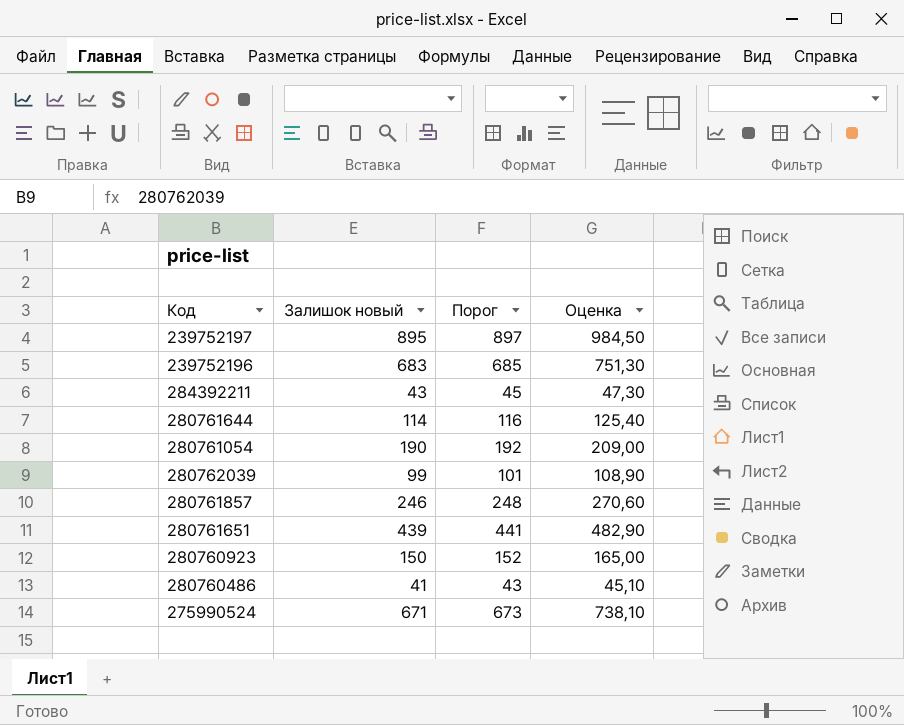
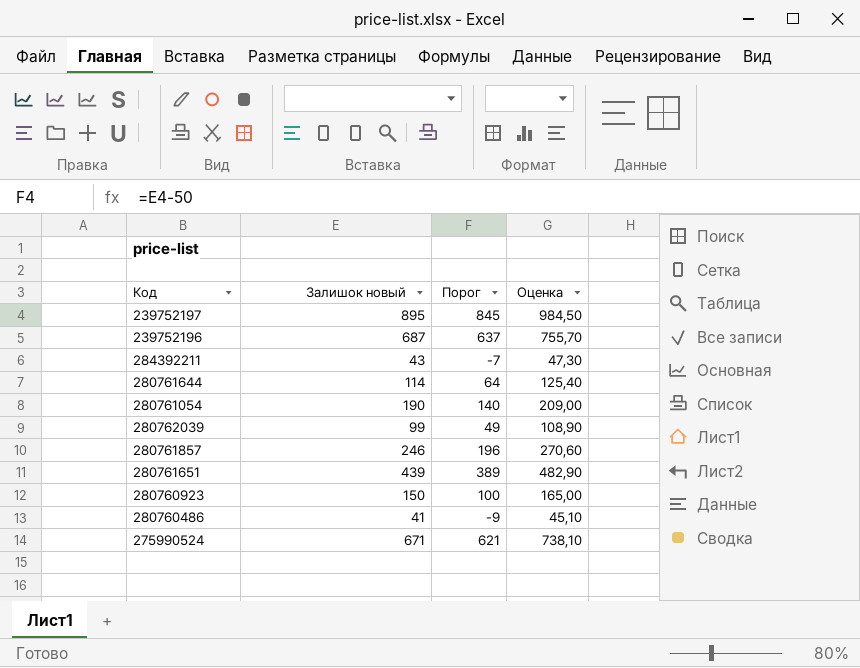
column Порог | formula: [Залишок новый] + 2 -> [Залишок новый] - 50
239752196 | Залишок новый: 683 -> 687
239752196 | Оценка: 751,30 -> 755,70

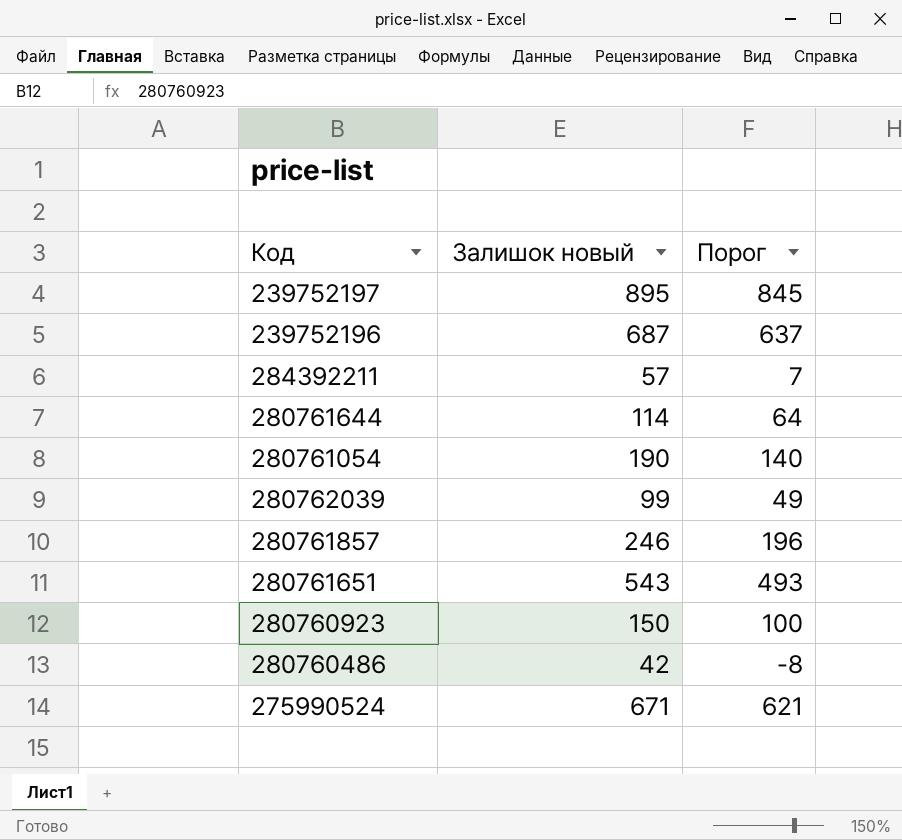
column Оценка | formula: [Залишок новый] * 1,1 -> none
284392211 | Залишок новый: 43 -> 57
284392211 | Порог: -7 -> 7
280761651 | Залишок новый: 439 -> 543
280761651 | Порог: 389 -> 493
280760486 | Залишок новый: 41 -> 42
280760486 | Порог: -9 -> -8

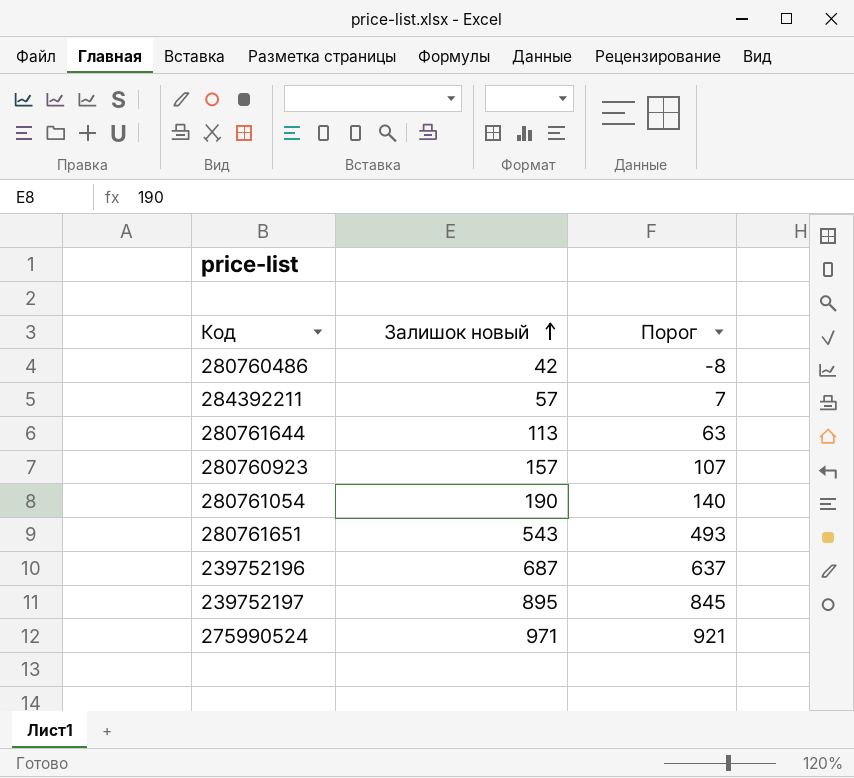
row order: none -> Залишок новый ascending
row 280762039: 99 | 49 -> none
row 280761857: 246 | 196 -> none
280761644 | Залишок новый: 114 -> 113
280761644 | Порог: 64 -> 63
280760923 | Залишок новый: 150 -> 157
280760923 | Порог: 100 -> 107
275990524 | Залишок новый: 671 -> 971
275990524 | Порог: 621 -> 921

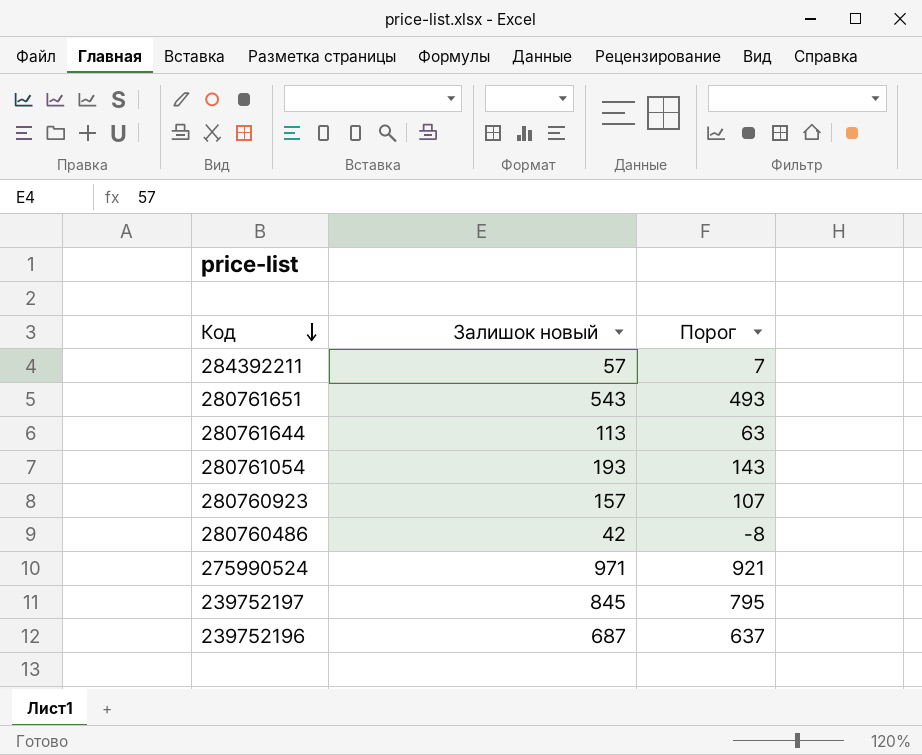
row order: Залишок новый ascending -> Код descending
280761054 | Залишок новый: 190 -> 193
280761054 | Порог: 140 -> 143
239752197 | Залишок новый: 895 -> 845
239752197 | Порог: 845 -> 795

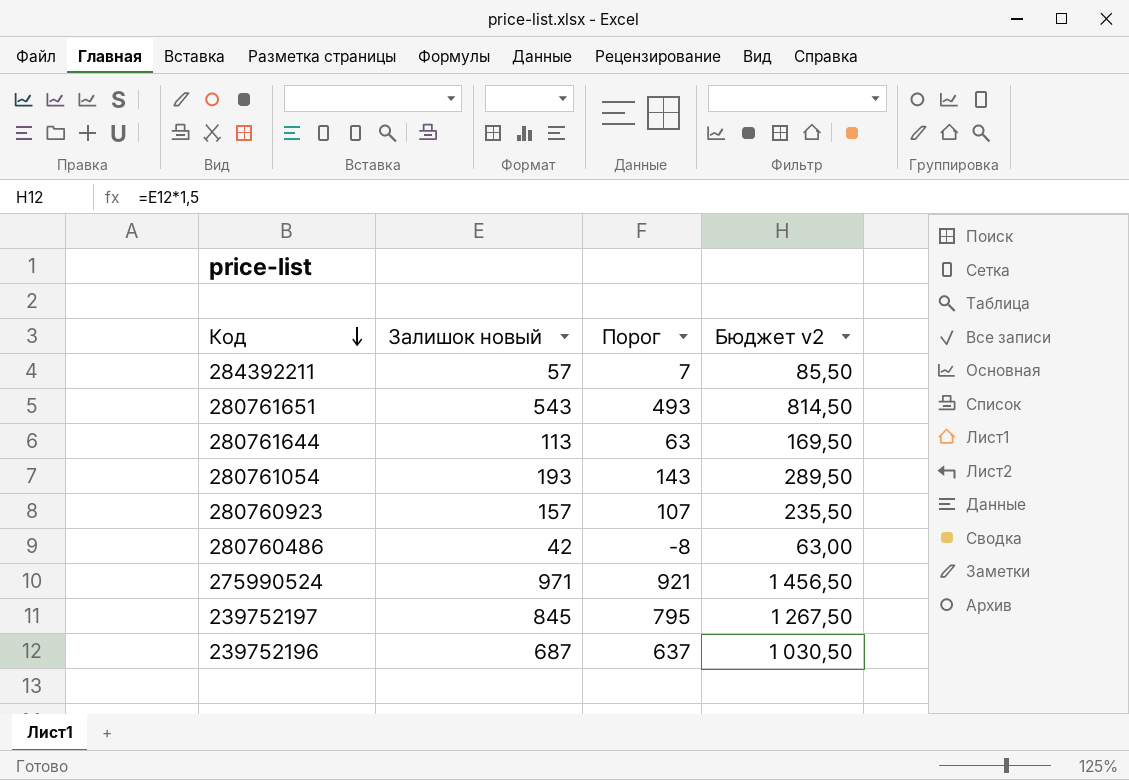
column Бюджет v2 | formula: none -> [Залишок новый] * 1,5

